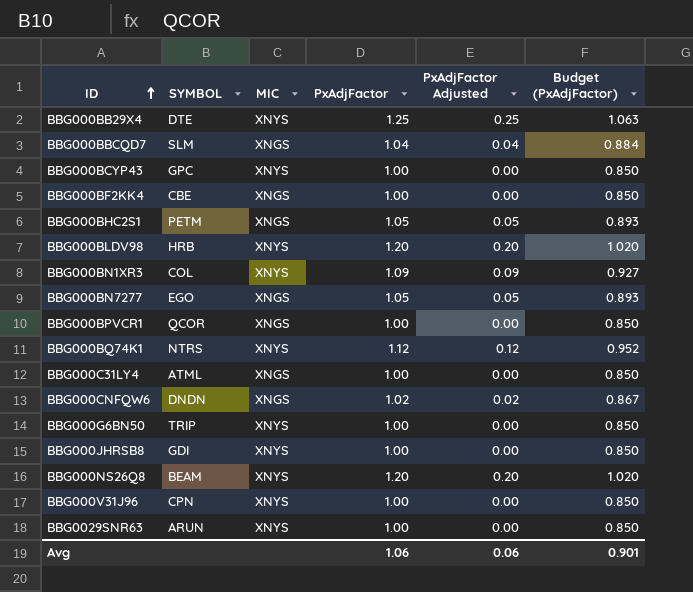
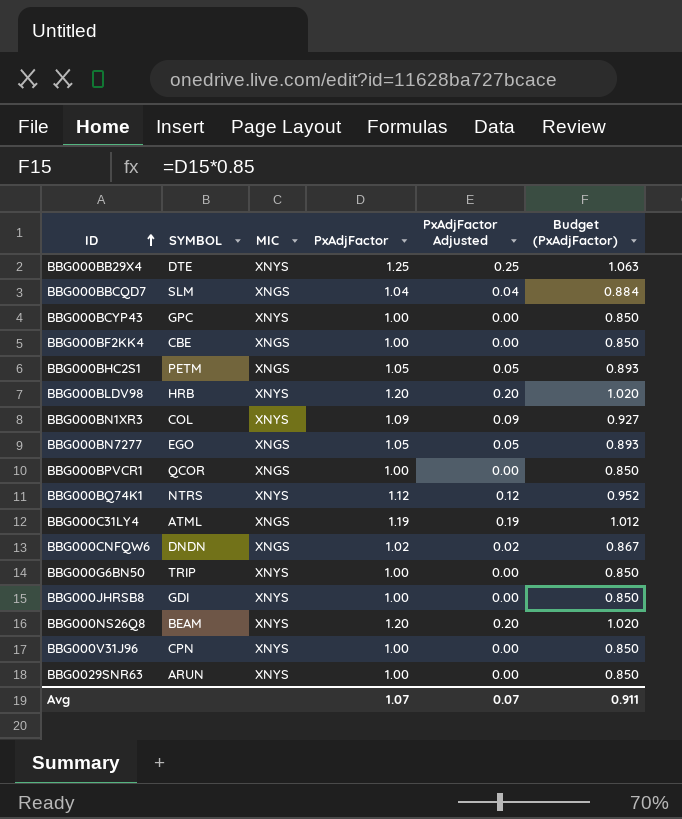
BBG000C31LY4 | PxAdjFactor: 1.00 -> 1.19
BBG000C31LY4 | PxAdjFactor Adjusted: 0.00 -> 0.19
BBG000C31LY4 | Budget (PxAdjFactor): 0.850 -> 1.012
Avg | PxAdjFactor: 1.06 -> 1.07
Avg | PxAdjFactor Adjusted: 0.06 -> 0.07
Avg | Budget (PxAdjFactor): 0.901 -> 0.911

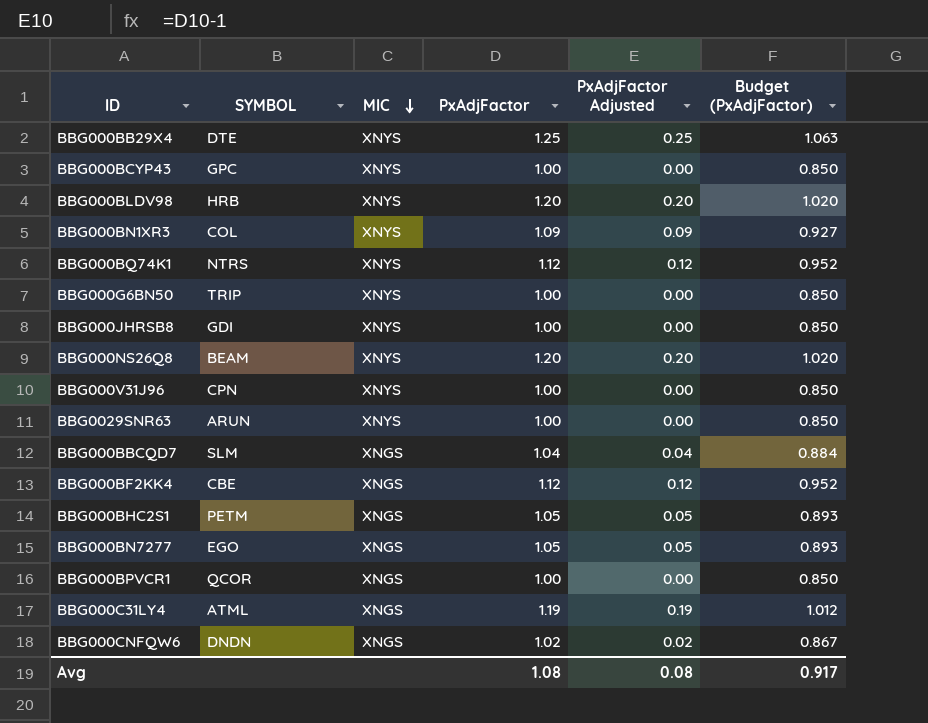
row order: ID ascending -> MIC descending
BBG000BF2KK4 | PxAdjFactor: 1.00 -> 1.12
BBG000BF2KK4 | PxAdjFactor Adjusted: 0.00 -> 0.12
BBG000BF2KK4 | Budget (PxAdjFactor): 0.850 -> 0.952
Avg | PxAdjFactor: 1.07 -> 1.08
Avg | PxAdjFactor Adjusted: 0.07 -> 0.08
Avg | Budget (PxAdjFactor): 0.911 -> 0.917

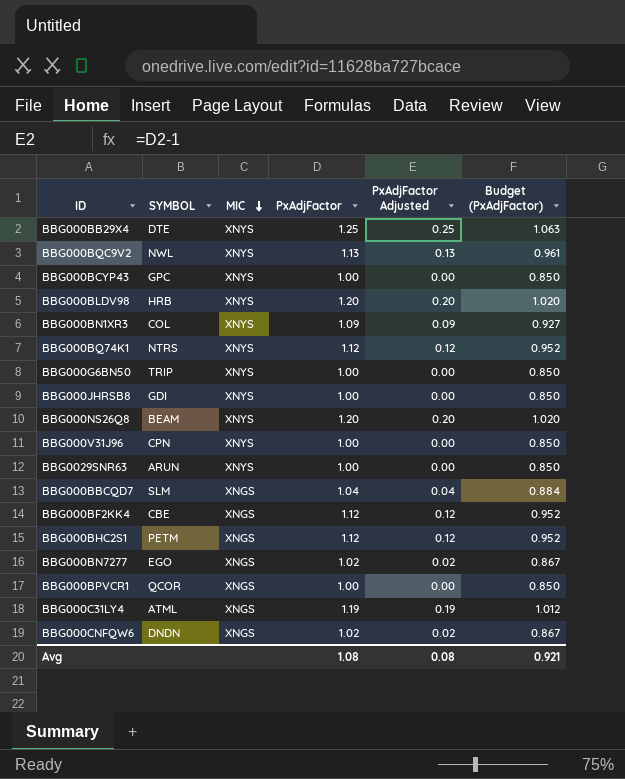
row BBG000BQC9V2: none -> NWL | XNYS | 1.13 | 0.13 | 0.961
BBG000BHC2S1 | PxAdjFactor: 1.05 -> 1.12
BBG000BHC2S1 | PxAdjFactor Adjusted: 0.05 -> 0.12
BBG000BHC2S1 | Budget (PxAdjFactor): 0.893 -> 0.952
BBG000BN7277 | PxAdjFactor: 1.05 -> 1.02
BBG000BN7277 | PxAdjFactor Adjusted: 0.05 -> 0.02
BBG000BN7277 | Budget (PxAdjFactor): 0.893 -> 0.867
Avg | Budget (PxAdjFactor): 0.917 -> 0.921

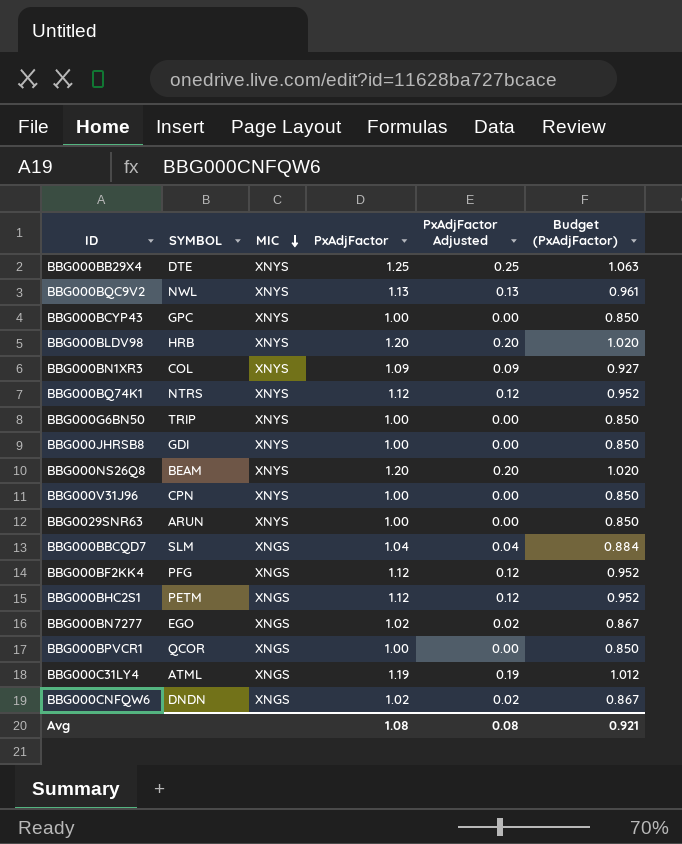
BBG000BF2KK4 | SYMBOL: CBE -> PFG

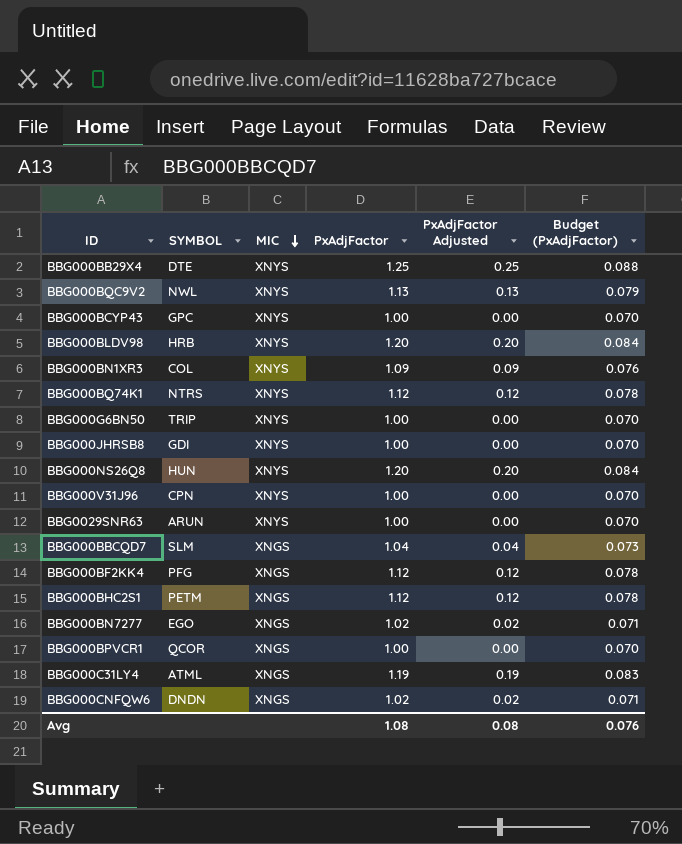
column Budget (PxAdjFactor) | formula: [PxAdjFactor] * 0.85 -> [PxAdjFactor] * 0.07
BBG000NS26Q8 | SYMBOL: BEAM -> HUN
Avg | Budget (PxAdjFactor): 0.921 -> 0.076

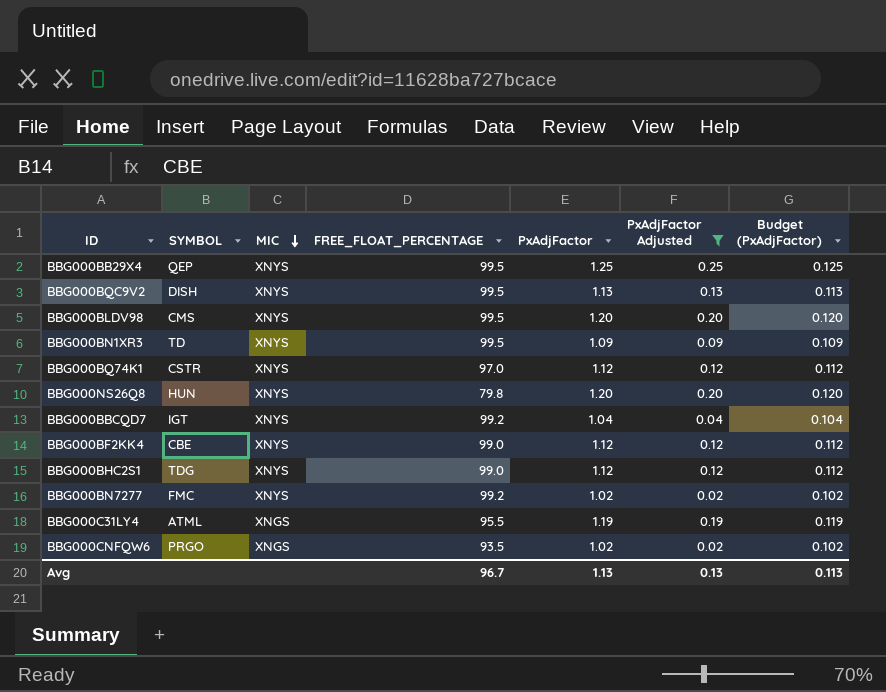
filter: none -> PxAdjFactor Adjusted != 0.00
column FREE_FLOAT_PERCENTAGE | position: none -> 4
column Budget (PxAdjFactor) | formula: [PxAdjFactor] * 0.07 -> [PxAdjFactor] * 0.1
BBG000BB29X4 | SYMBOL: DTE -> QEP
BBG000BQC9V2 | SYMBOL: NWL -> DISH
BBG000BLDV98 | SYMBOL: HRB -> CMS
BBG000BN1XR3 | SYMBOL: COL -> TD
BBG000BQ74K1 | SYMBOL: NTRS -> CSTR
BBG000BBCQD7 | SYMBOL: SLM -> IGT
BBG000BBCQD7 | MIC: XNGS -> XNYS
BBG000BF2KK4 | SYMBOL: PFG -> CBE
BBG000BF2KK4 | MIC: XNGS -> XNYS
BBG000BHC2S1 | SYMBOL: PETM -> TDG
BBG000BHC2S1 | MIC: XNGS -> XNYS
BBG000BN7277 | SYMBOL: EGO -> FMC
BBG000BN7277 | MIC: XNGS -> XNYS
BBG000CNFQW6 | SYMBOL: DNDN -> PRGO
Avg | PxAdjFactor: 1.08 -> 1.13
Avg | PxAdjFactor Adjusted: 0.08 -> 0.13
Avg | Budget (PxAdjFactor): 0.076 -> 0.113

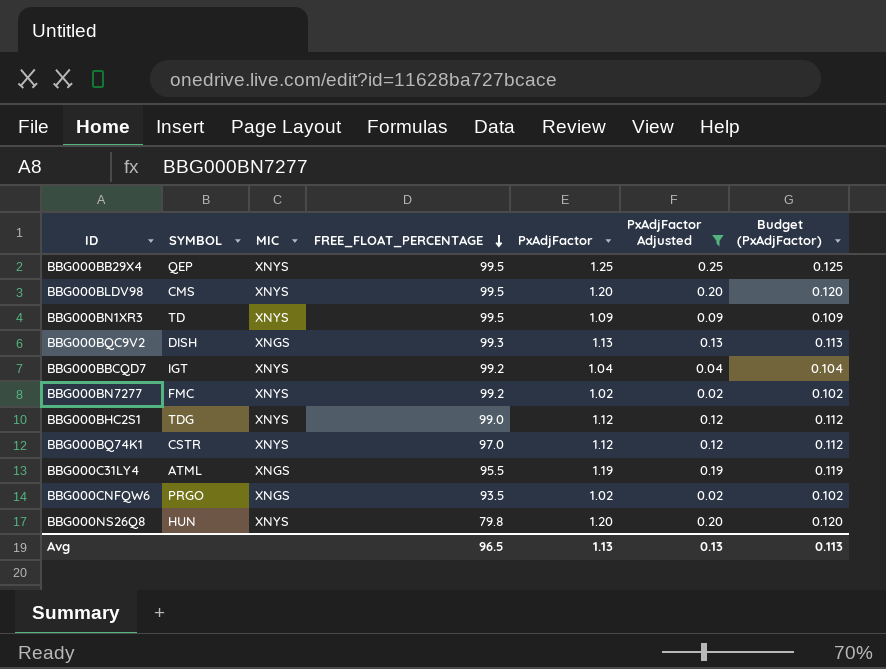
row order: MIC descending -> FREE_FLOAT_PERCENTAGE descending
row BBG000BF2KK4: CBE | XNYS | 99.0 | 1.12 | 0.12 | 0.112 -> none
BBG000BQC9V2 | MIC: XNYS -> XNGS
BBG000BQC9V2 | FREE_FLOAT_PERCENTAGE: 99.5 -> 99.3
Avg | FREE_FLOAT_PERCENTAGE: 96.7 -> 96.5

